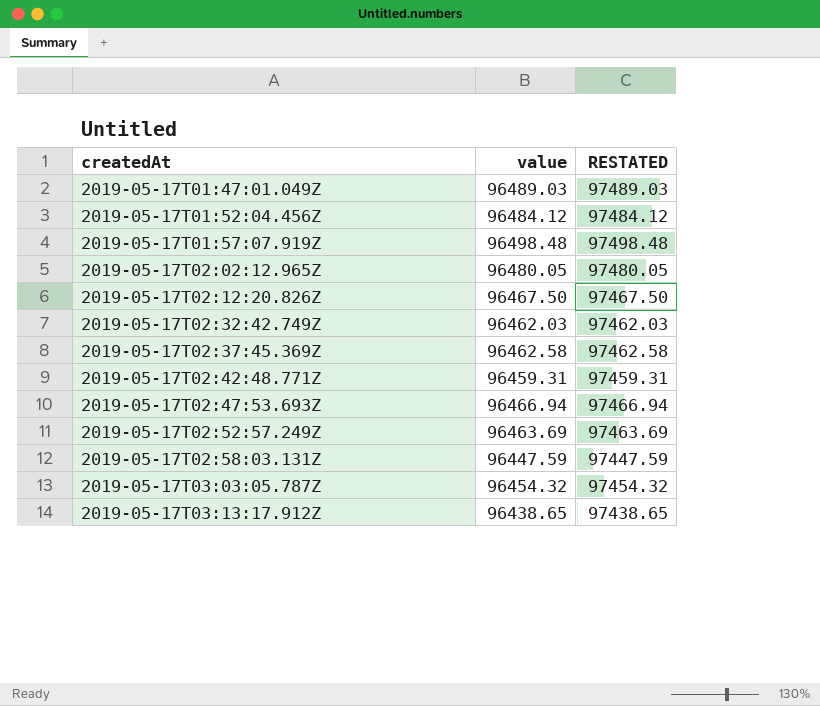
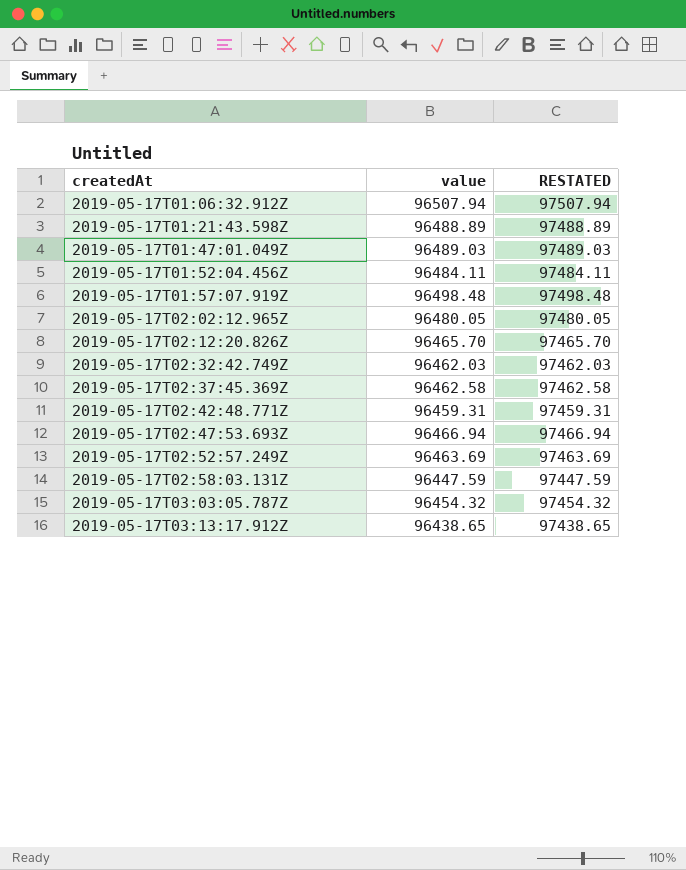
row 2019-05-17T01:06:32.912Z: none -> 96507.94 | 97507.94
row 2019-05-17T01:21:43.598Z: none -> 96488.89 | 97488.89
2019-05-17T01:52:04.456Z | value: 96484.12 -> 96484.11
2019-05-17T01:52:04.456Z | RESTATED: 97484.12 -> 97484.11
2019-05-17T02:12:20.826Z | value: 96467.50 -> 96465.70
2019-05-17T02:12:20.826Z | RESTATED: 97467.50 -> 97465.70

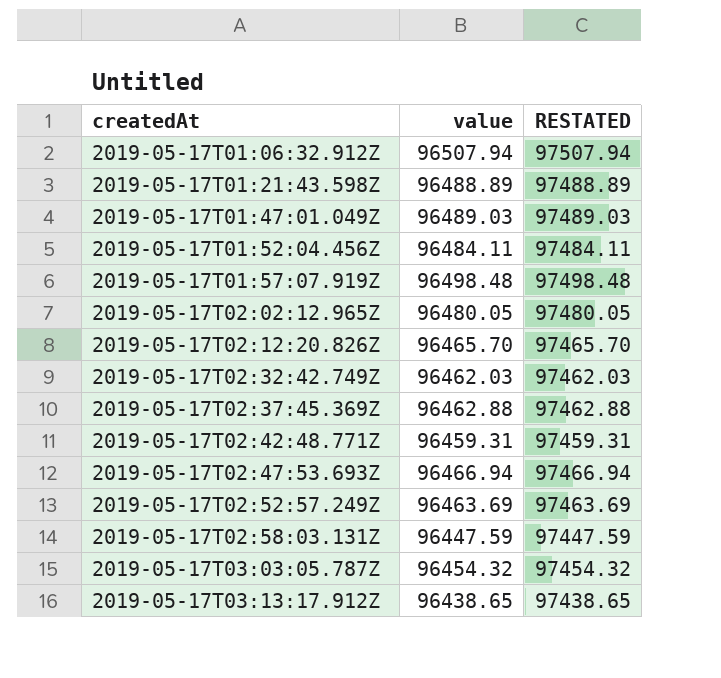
2019-05-17T02:37:45.369Z | value: 96462.58 -> 96462.88
2019-05-17T02:37:45.369Z | RESTATED: 97462.58 -> 97462.88

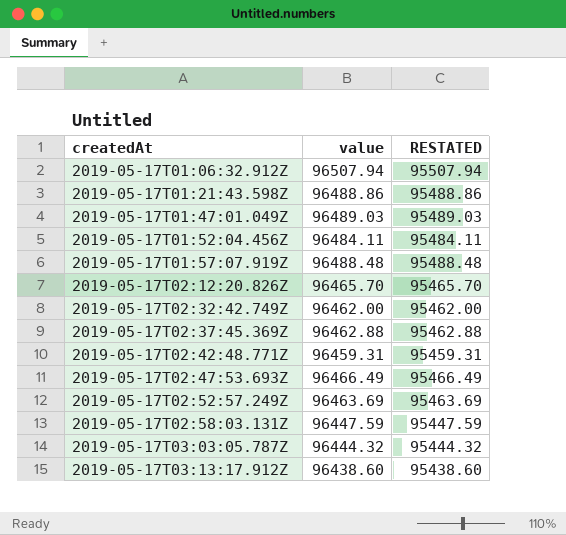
column RESTATED | formula: [value] + 1000 -> [value] - 1000
row 2019-05-17T02:02:12.965Z: 96480.05 | 97480.05 -> none
2019-05-17T01:21:43.598Z | value: 96488.89 -> 96488.86
2019-05-17T01:57:07.919Z | value: 96498.48 -> 96488.48
2019-05-17T02:32:42.749Z | value: 96462.03 -> 96462.00
2019-05-17T02:47:53.693Z | value: 96466.94 -> 96466.49
2019-05-17T03:03:05.787Z | value: 96454.32 -> 96444.32
2019-05-17T03:13:17.912Z | value: 96438.65 -> 96438.60

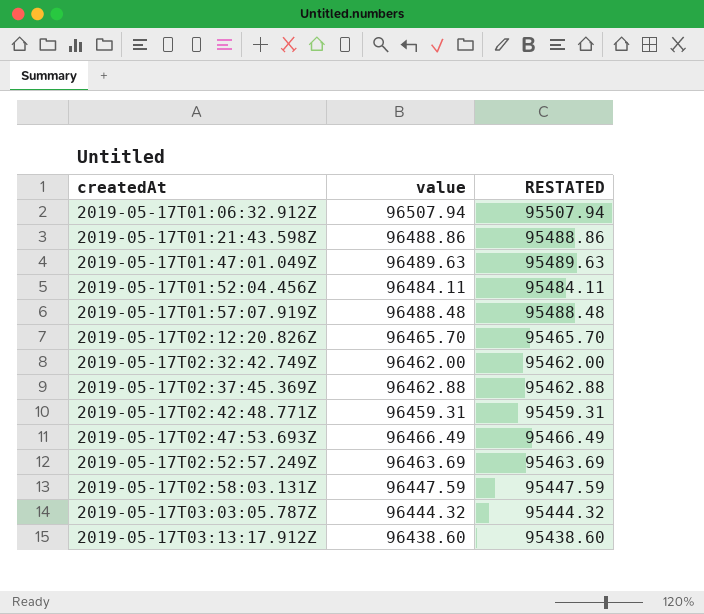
2019-05-17T01:47:01.049Z | value: 96489.03 -> 96489.63
2019-05-17T01:47:01.049Z | RESTATED: 95489.03 -> 95489.63

